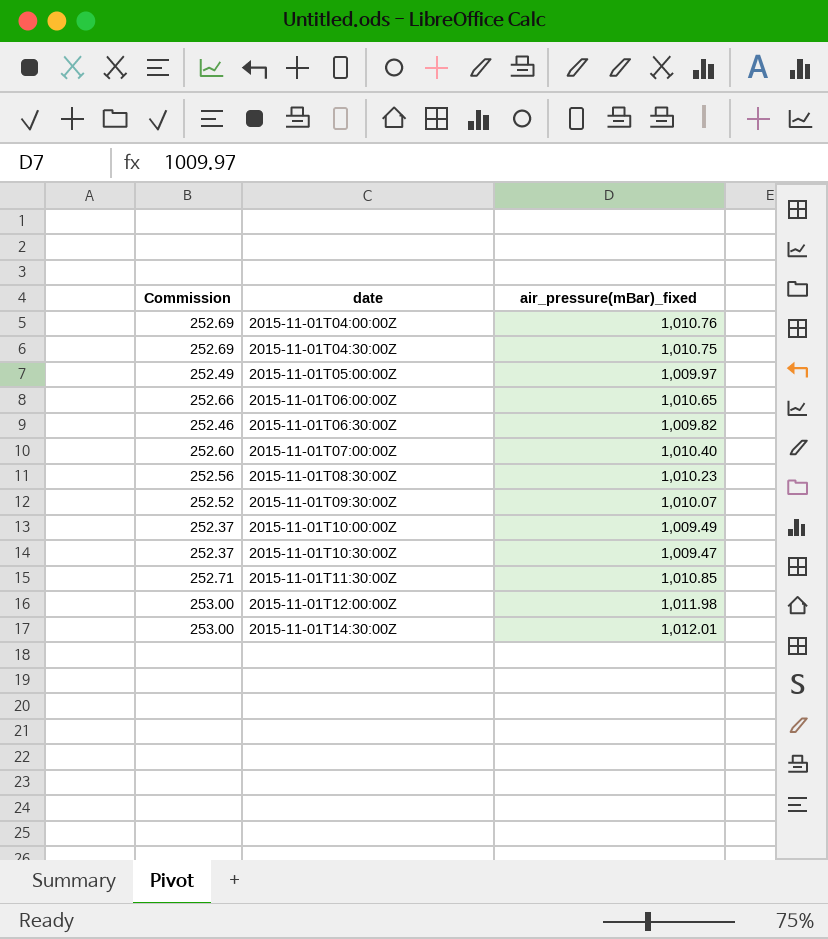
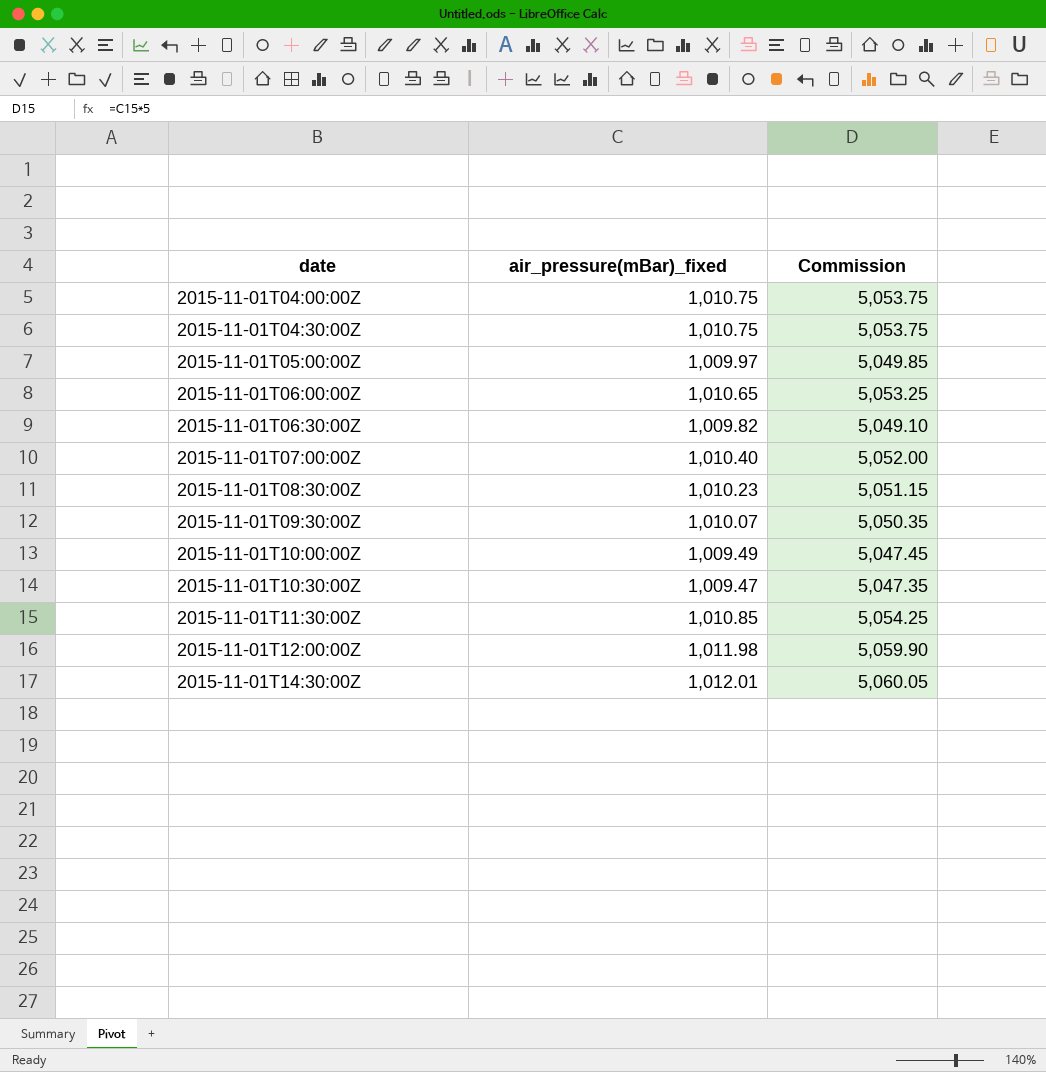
column Commission | formula: [air_pressure(mBar)_fixed] * 0.25 -> [air_pressure(mBar)_fixed] * 5
column Commission | position: 1 -> 3
2015-11-01T04:00:00Z | air_pressure(mBar)_fixed: 1,010.76 -> 1,010.75

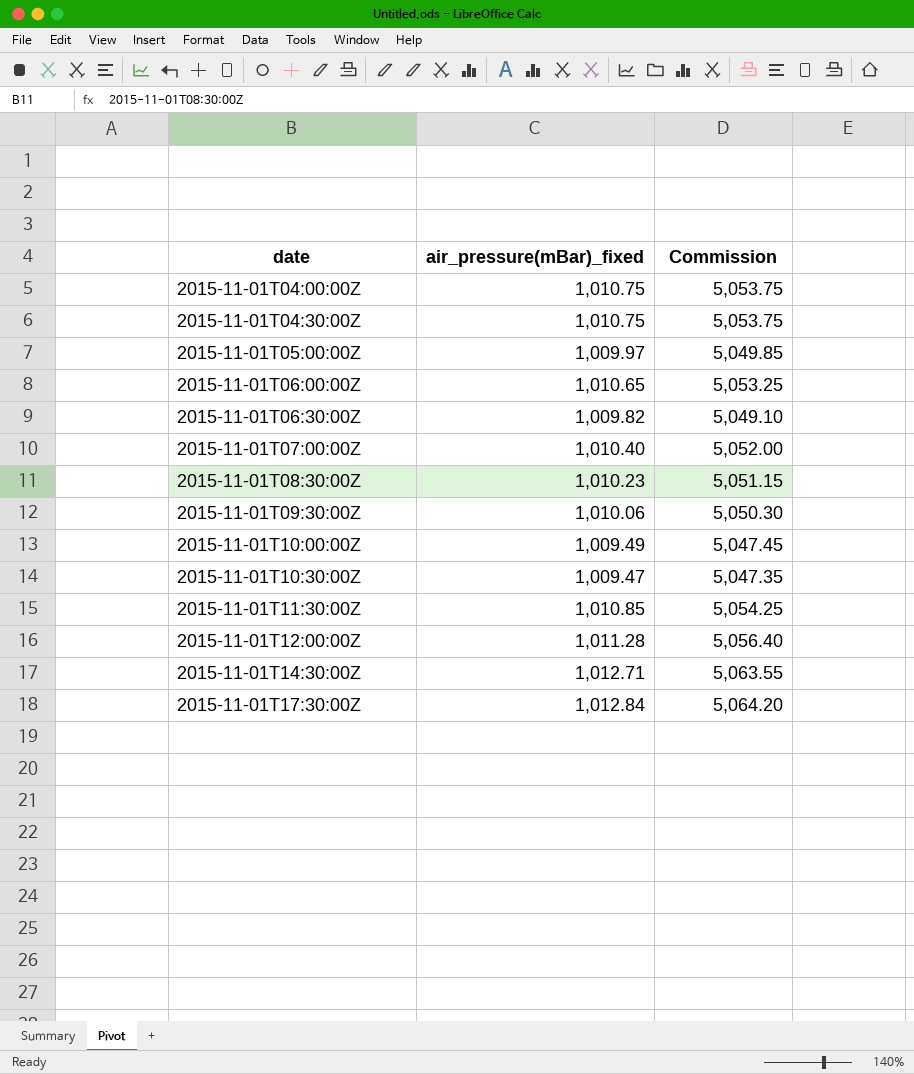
2015-11-01T09:30:00Z | air_pressure(mBar)_fixed: 1,010.07 -> 1,010.06
2015-11-01T09:30:00Z | Commission: 5,050.35 -> 5,050.30
2015-11-01T12:00:00Z | air_pressure(mBar)_fixed: 1,011.98 -> 1,011.28
2015-11-01T12:00:00Z | Commission: 5,059.90 -> 5,056.40
2015-11-01T14:30:00Z | air_pressure(mBar)_fixed: 1,012.01 -> 1,012.71
2015-11-01T14:30:00Z | Commission: 5,060.05 -> 5,063.55
row 2015-11-01T17:30:00Z: none -> 1,012.84 | 5,064.20

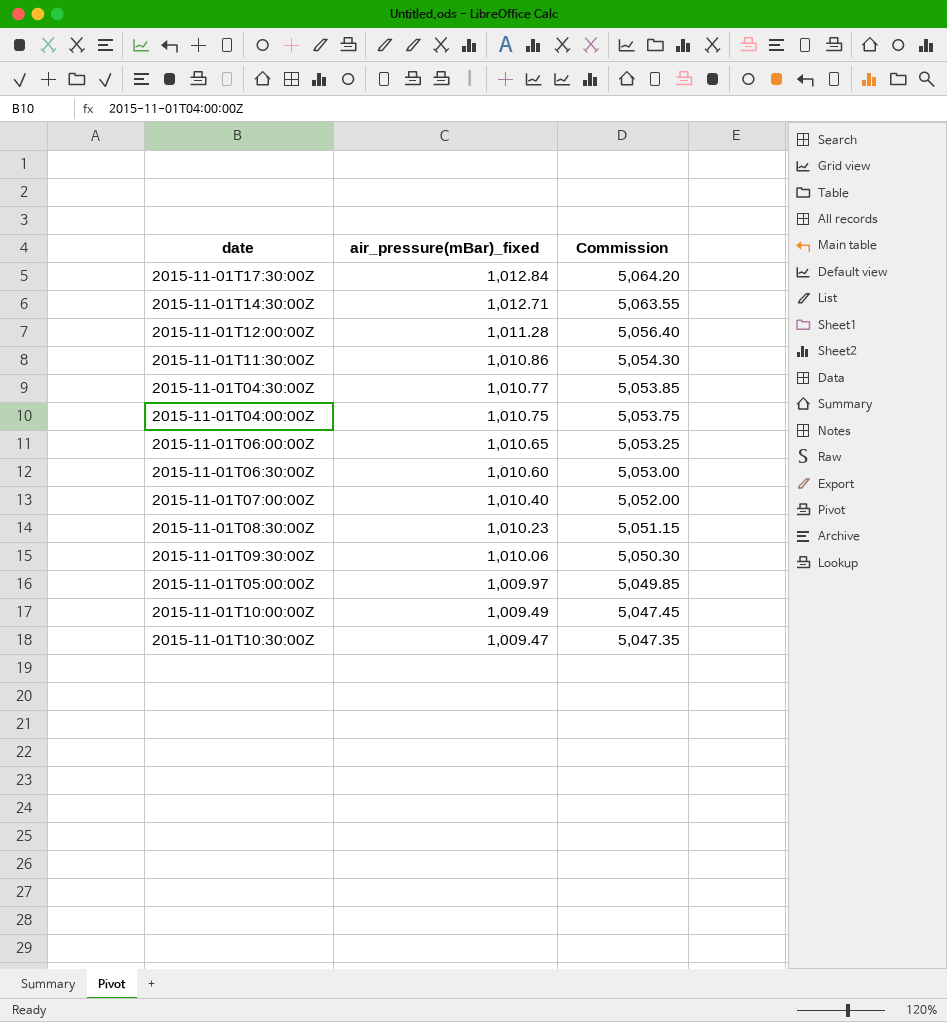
row order: date ascending -> air_pressure(mBar)_fixed descending
2015-11-01T11:30:00Z | air_pressure(mBar)_fixed: 1,010.85 -> 1,010.86
2015-11-01T11:30:00Z | Commission: 5,054.25 -> 5,054.30
2015-11-01T04:30:00Z | air_pressure(mBar)_fixed: 1,010.75 -> 1,010.77
2015-11-01T04:30:00Z | Commission: 5,053.75 -> 5,053.85
2015-11-01T06:30:00Z | air_pressure(mBar)_fixed: 1,009.82 -> 1,010.60
2015-11-01T06:30:00Z | Commission: 5,049.10 -> 5,053.00

